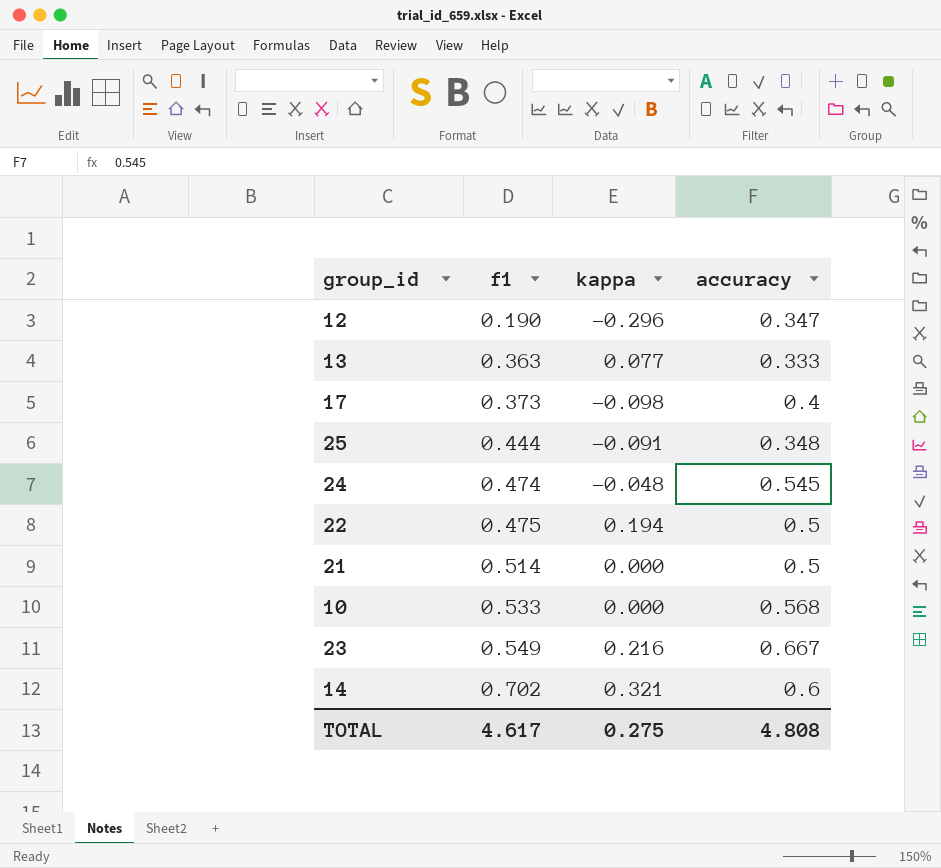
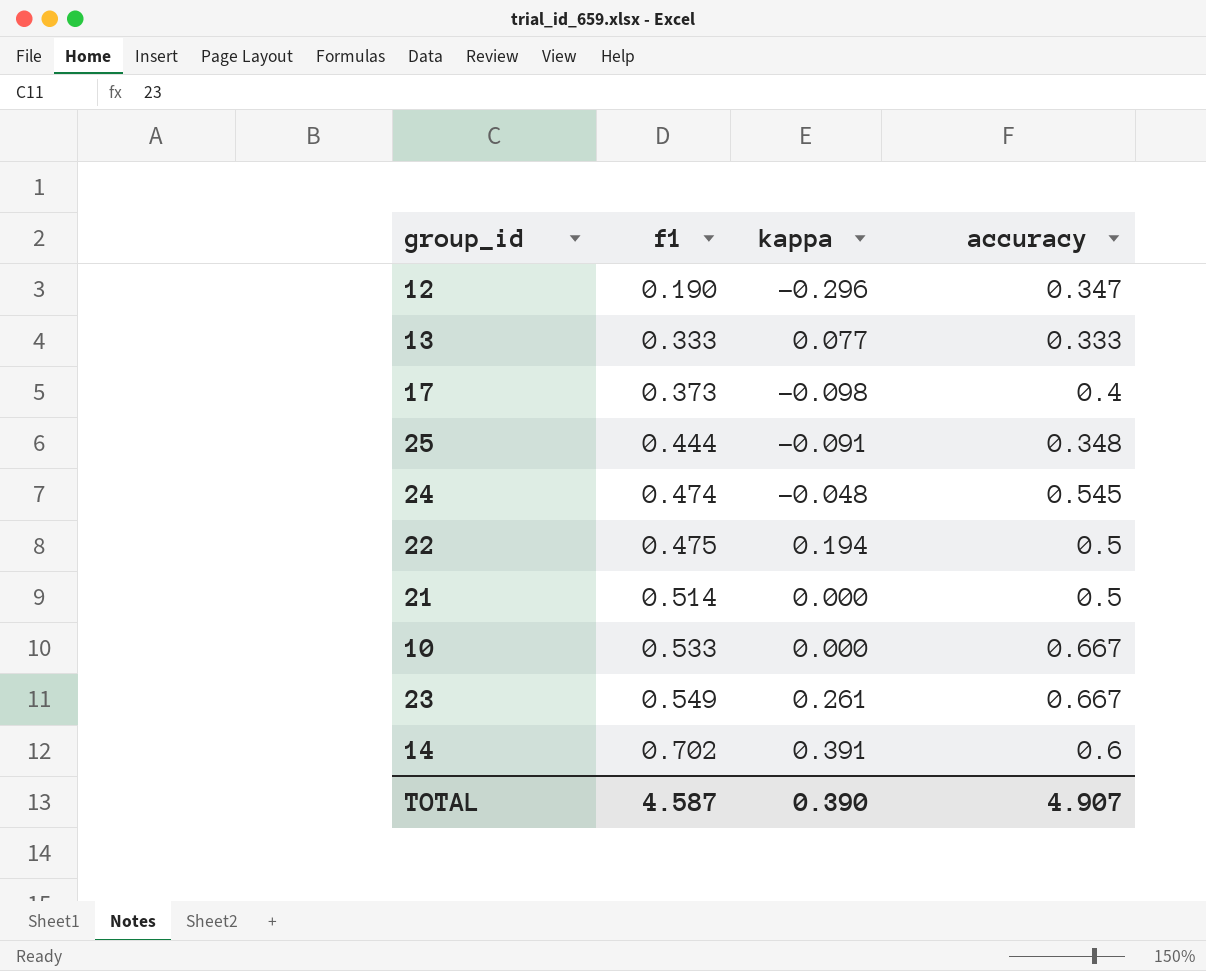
13 | f1: 0.363 -> 0.333
10 | accuracy: 0.568 -> 0.667
23 | kappa: 0.216 -> 0.261
14 | kappa: 0.321 -> 0.391
TOTAL | f1: 4.617 -> 4.587
TOTAL | kappa: 0.275 -> 0.390
TOTAL | accuracy: 4.808 -> 4.907

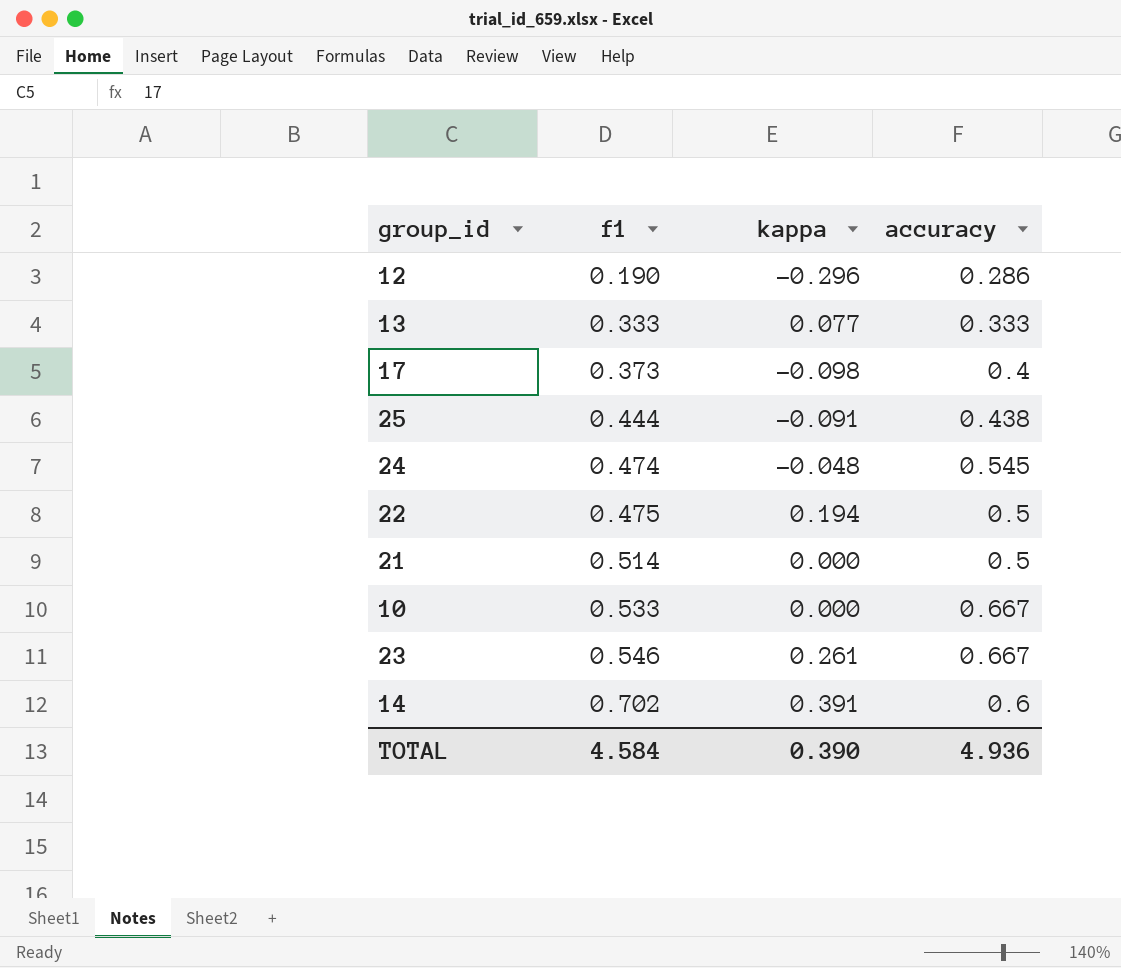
12 | accuracy: 0.347 -> 0.286
25 | accuracy: 0.348 -> 0.438
23 | f1: 0.549 -> 0.546
TOTAL | f1: 4.587 -> 4.584
TOTAL | accuracy: 4.907 -> 4.936

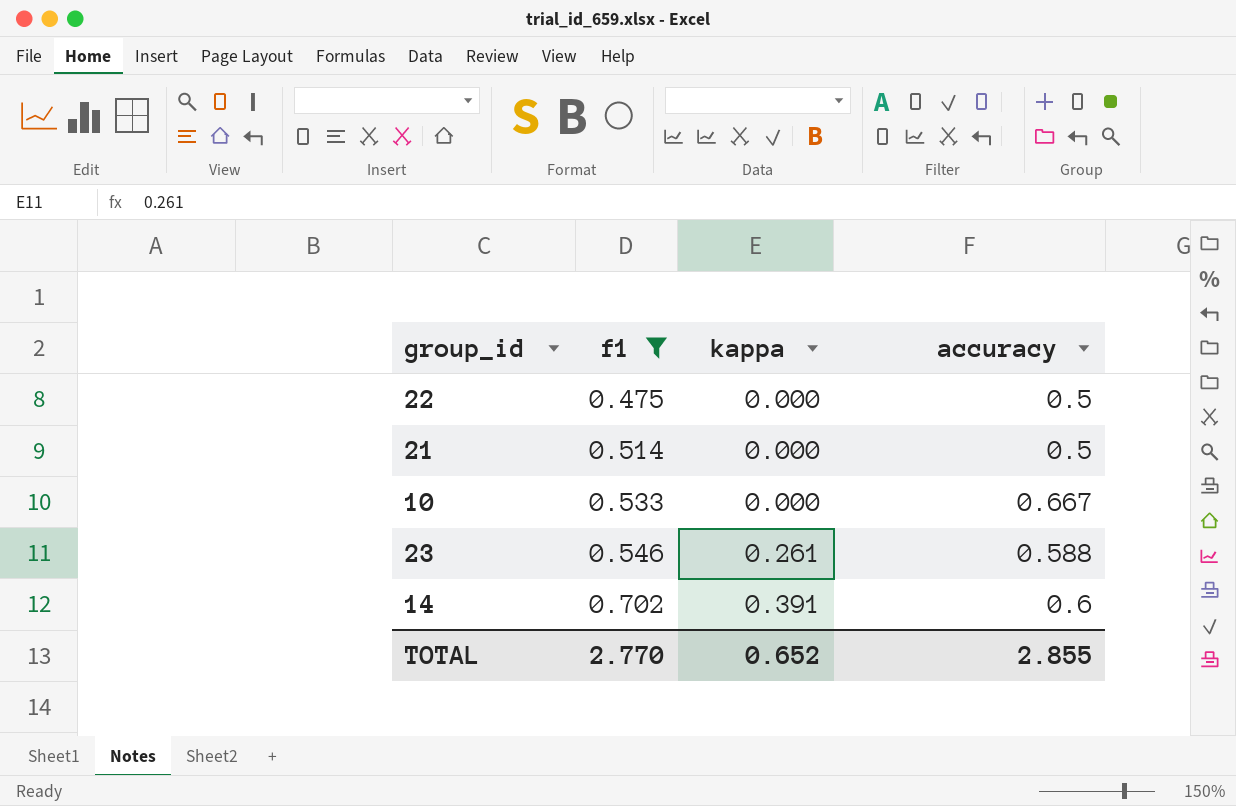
filter: none -> f1 >= 0.475
22 | kappa: 0.194 -> 0.000
23 | accuracy: 0.667 -> 0.588
TOTAL | f1: 4.584 -> 2.770
TOTAL | kappa: 0.390 -> 0.652
TOTAL | accuracy: 4.936 -> 2.855

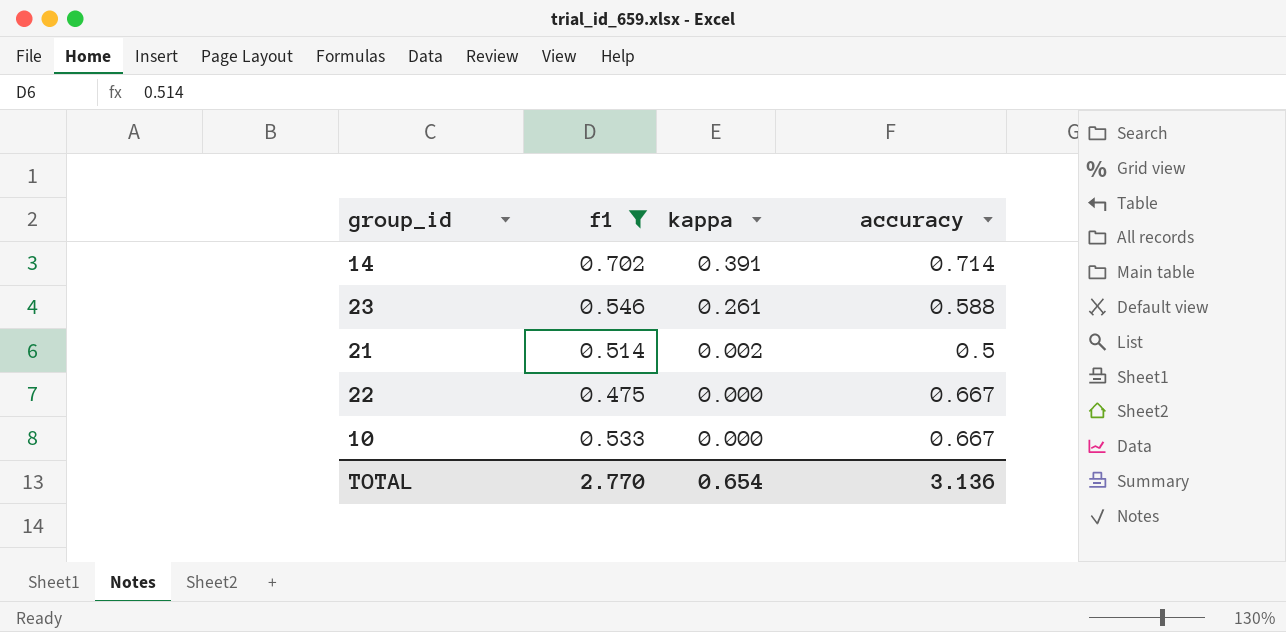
row order: f1 ascending -> kappa descending
14 | accuracy: 0.6 -> 0.714
21 | kappa: 0.000 -> 0.002
22 | accuracy: 0.5 -> 0.667
TOTAL | kappa: 0.652 -> 0.654
TOTAL | accuracy: 2.855 -> 3.136

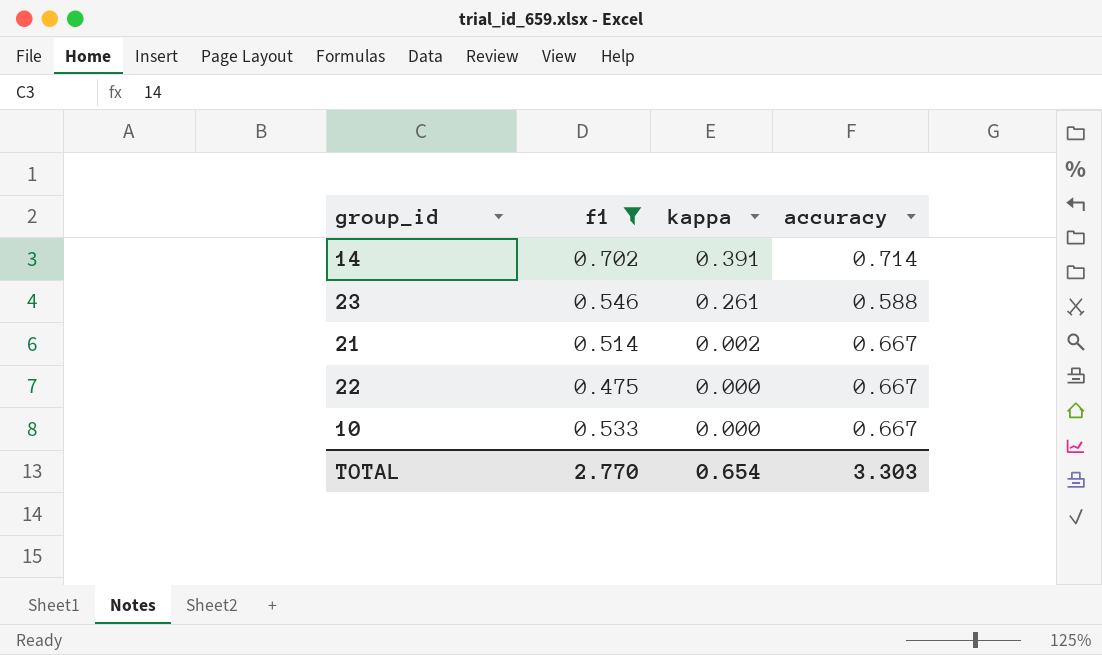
21 | accuracy: 0.5 -> 0.667
TOTAL | accuracy: 3.136 -> 3.303

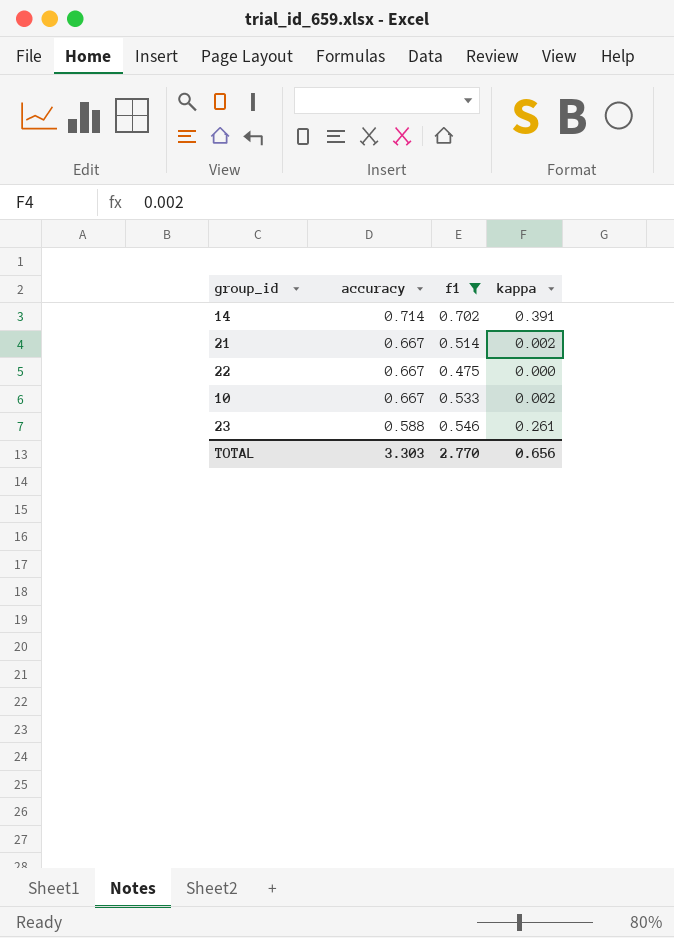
row order: kappa descending -> accuracy descending
column accuracy | position: 4 -> 2
10 | kappa: 0.000 -> 0.002
TOTAL | kappa: 0.654 -> 0.656

